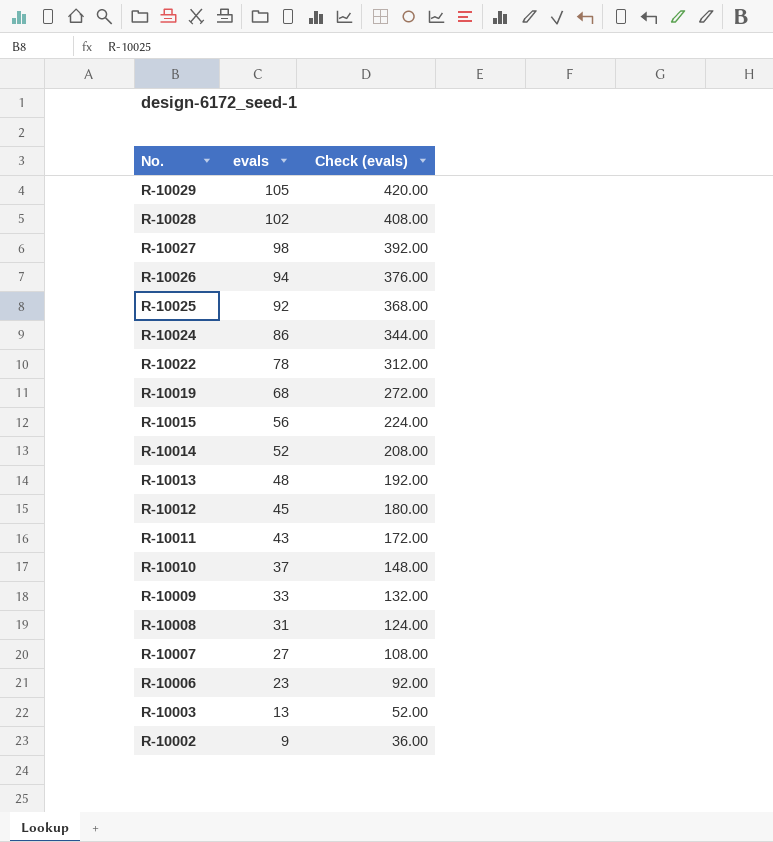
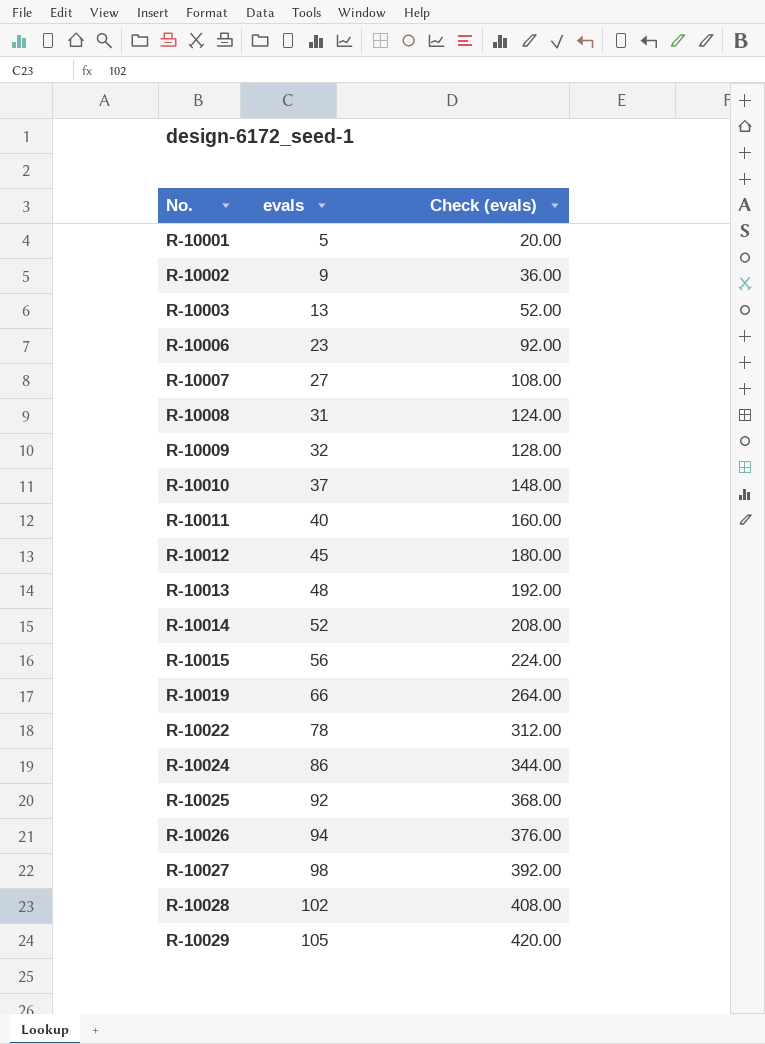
row order: No. descending -> No. ascending
row R-10001: none -> 5 | 20.00
R-10009 | evals: 33 -> 32
R-10009 | Check (evals): 132.00 -> 128.00
R-10011 | evals: 43 -> 40
R-10011 | Check (evals): 172.00 -> 160.00
R-10019 | evals: 68 -> 66
R-10019 | Check (evals): 272.00 -> 264.00

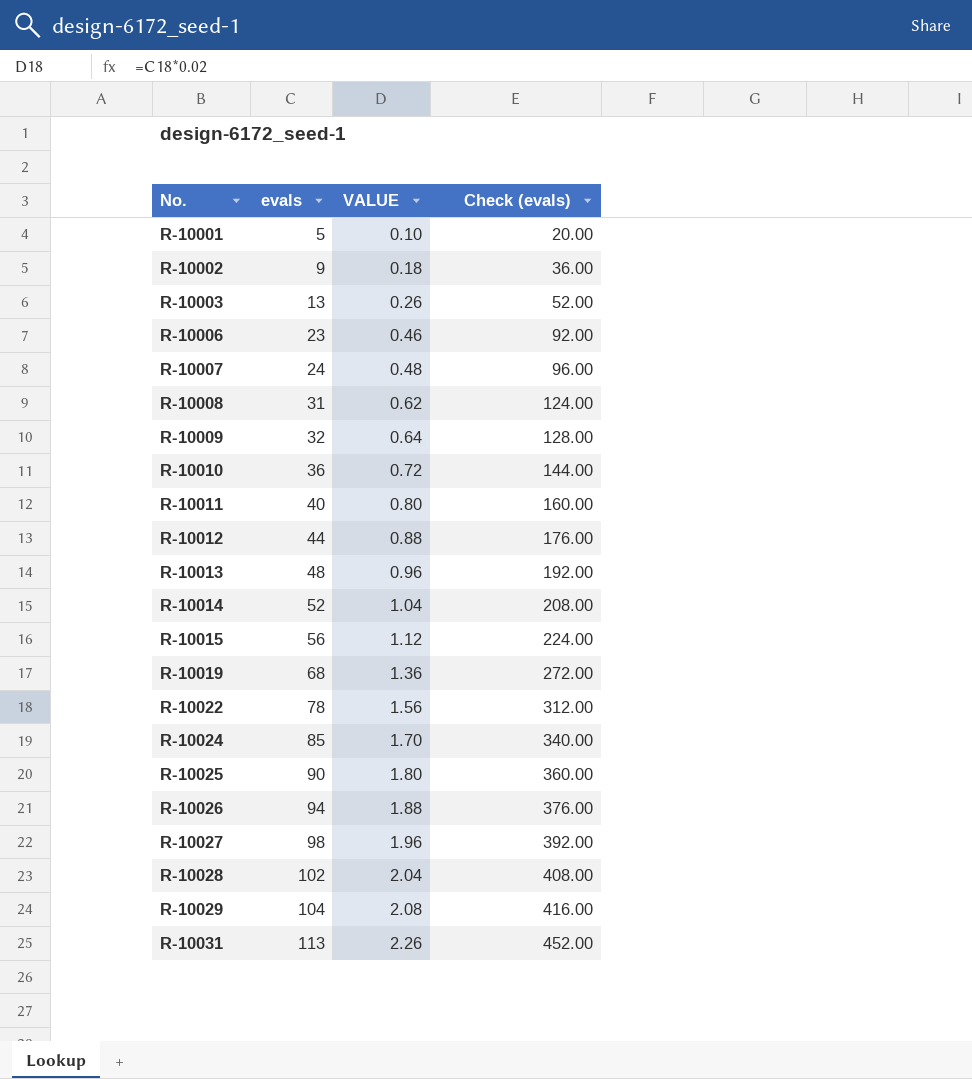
column VALUE | formula: none -> [evals] * 0.02
R-10007 | evals: 27 -> 24
R-10007 | Check (evals): 108.00 -> 96.00
R-10010 | evals: 37 -> 36
R-10010 | Check (evals): 148.00 -> 144.00
R-10012 | evals: 45 -> 44
R-10012 | Check (evals): 180.00 -> 176.00
R-10019 | evals: 66 -> 68
R-10019 | Check (evals): 264.00 -> 272.00
R-10024 | evals: 86 -> 85
R-10024 | Check (evals): 344.00 -> 340.00
R-10025 | evals: 92 -> 90
R-10025 | Check (evals): 368.00 -> 360.00
R-10029 | evals: 105 -> 104
R-10029 | Check (evals): 420.00 -> 416.00
row R-10031: none -> 113 | 2.26 | 452.00

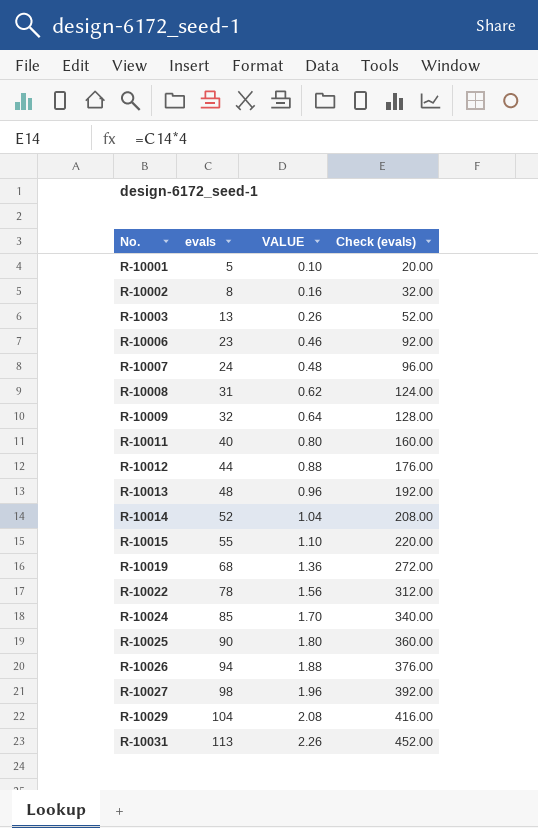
row R-10010: 36 | 0.72 | 144.00 -> none
row R-10028: 102 | 2.04 | 408.00 -> none
R-10002 | evals: 9 -> 8
R-10002 | VALUE: 0.18 -> 0.16
R-10002 | Check (evals): 36.00 -> 32.00
R-10015 | evals: 56 -> 55
R-10015 | VALUE: 1.12 -> 1.10
R-10015 | Check (evals): 224.00 -> 220.00

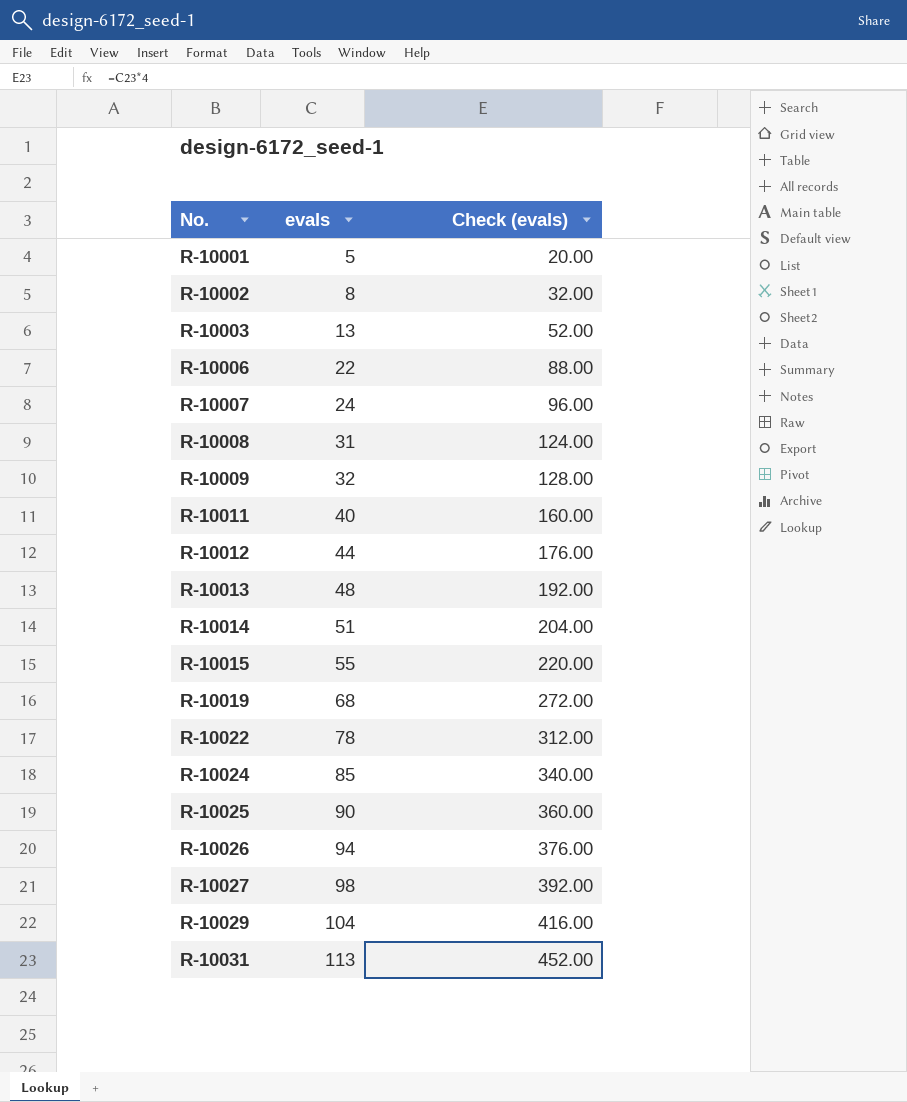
column VALUE | formula: [evals] * 0.02 -> none
R-10006 | evals: 23 -> 22
R-10006 | Check (evals): 92.00 -> 88.00
R-10014 | evals: 52 -> 51
R-10014 | Check (evals): 208.00 -> 204.00

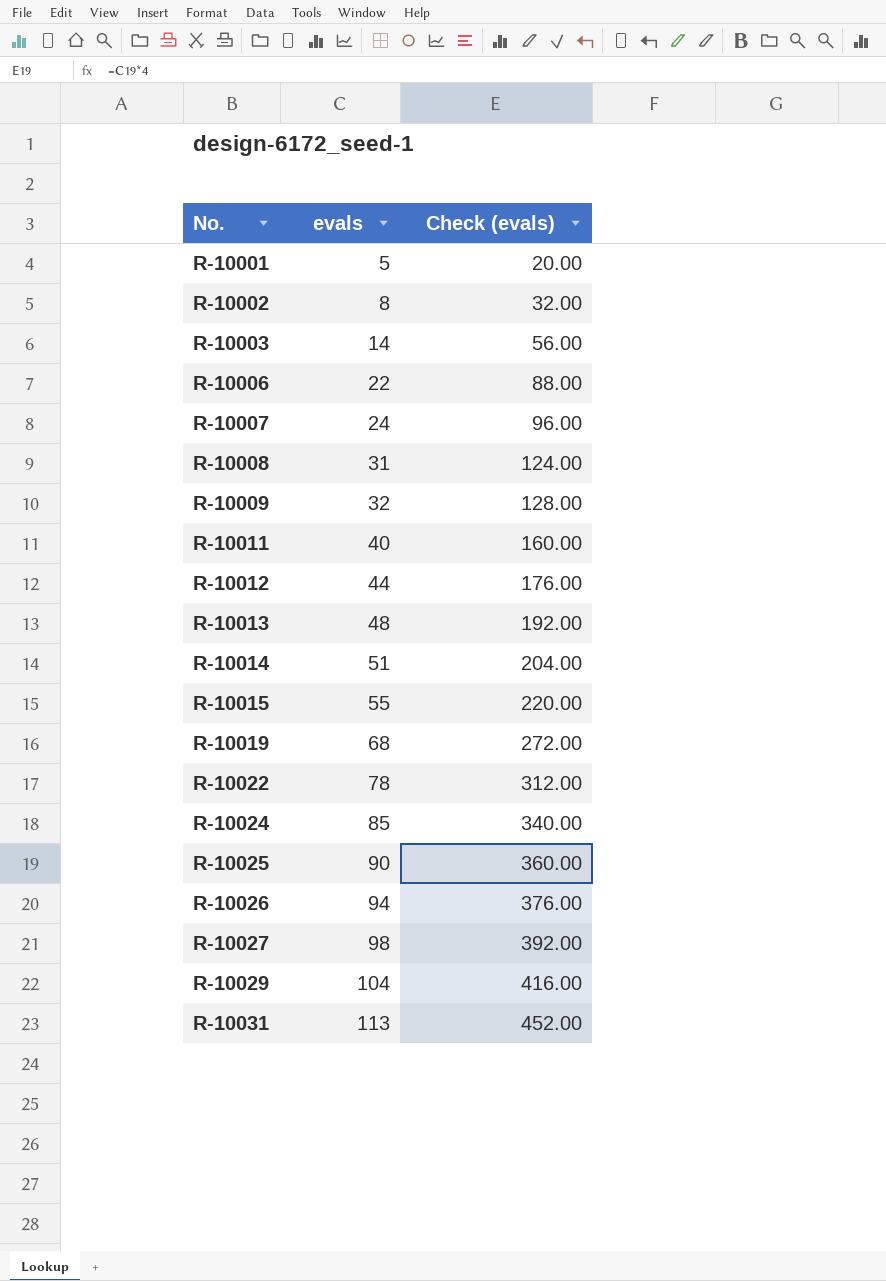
R-10003 | evals: 13 -> 14
R-10003 | Check (evals): 52.00 -> 56.00

